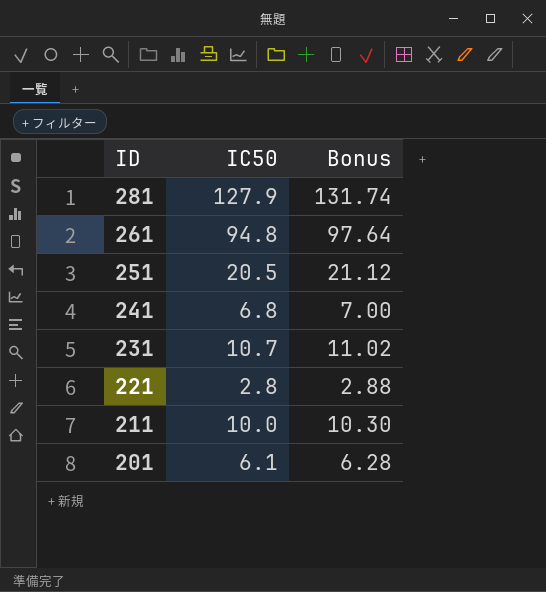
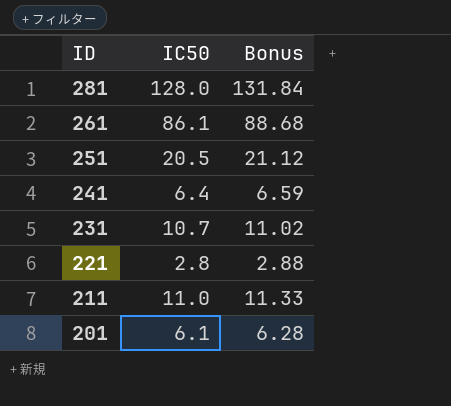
281 | IC50: 127.9 -> 128.0
281 | Bonus: 131.74 -> 131.84
261 | IC50: 94.8 -> 86.1
261 | Bonus: 97.64 -> 88.68
241 | IC50: 6.8 -> 6.4
241 | Bonus: 7.00 -> 6.59
211 | IC50: 10.0 -> 11.0
211 | Bonus: 10.30 -> 11.33

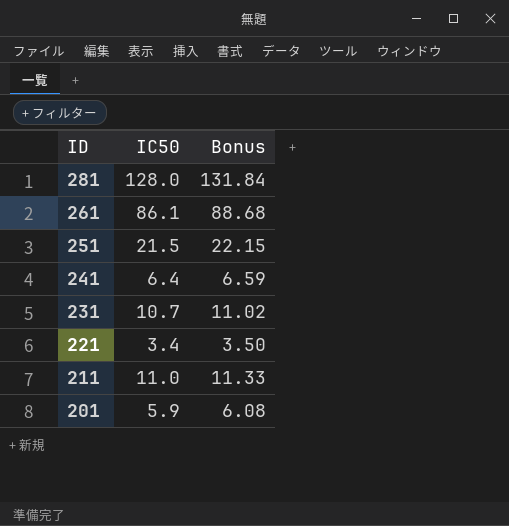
251 | IC50: 20.5 -> 21.5
251 | Bonus: 21.12 -> 22.15
221 | IC50: 2.8 -> 3.4
221 | Bonus: 2.88 -> 3.50
201 | IC50: 6.1 -> 5.9
201 | Bonus: 6.28 -> 6.08

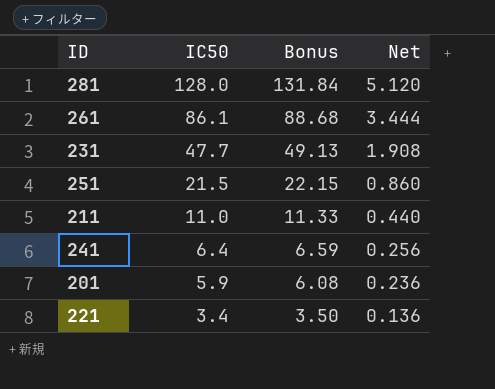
row order: ID descending -> IC50 descending
column Net | formula: none -> [IC50] * 0.04
231 | IC50: 10.7 -> 47.7
231 | Bonus: 11.02 -> 49.13

